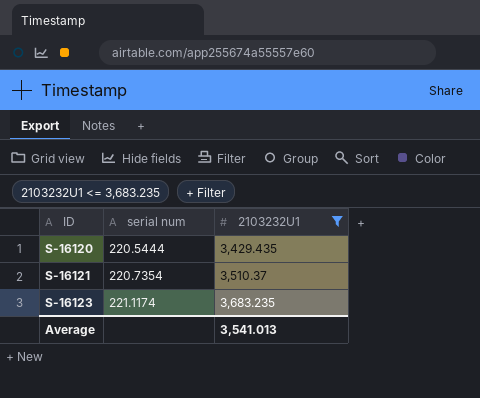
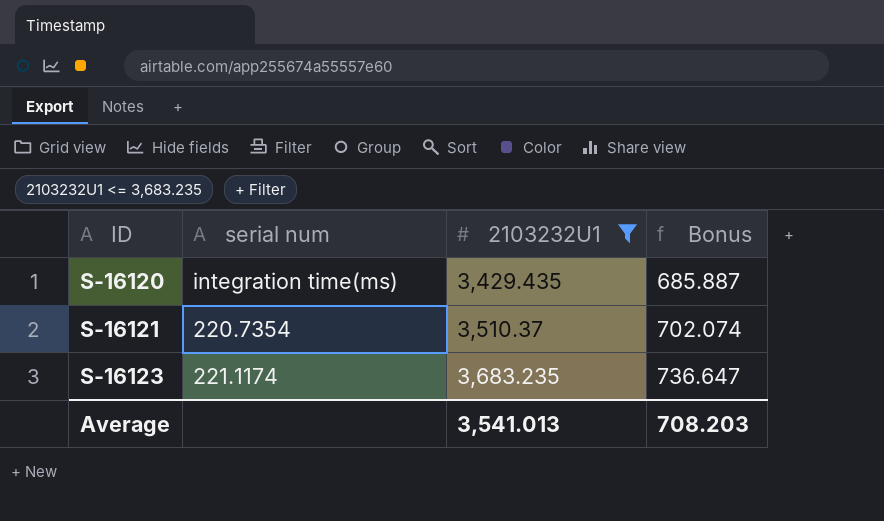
column Bonus | formula: none -> [2103232U1] * 0.2
S-16120 | serial num: 220.5444 -> integration time(ms)

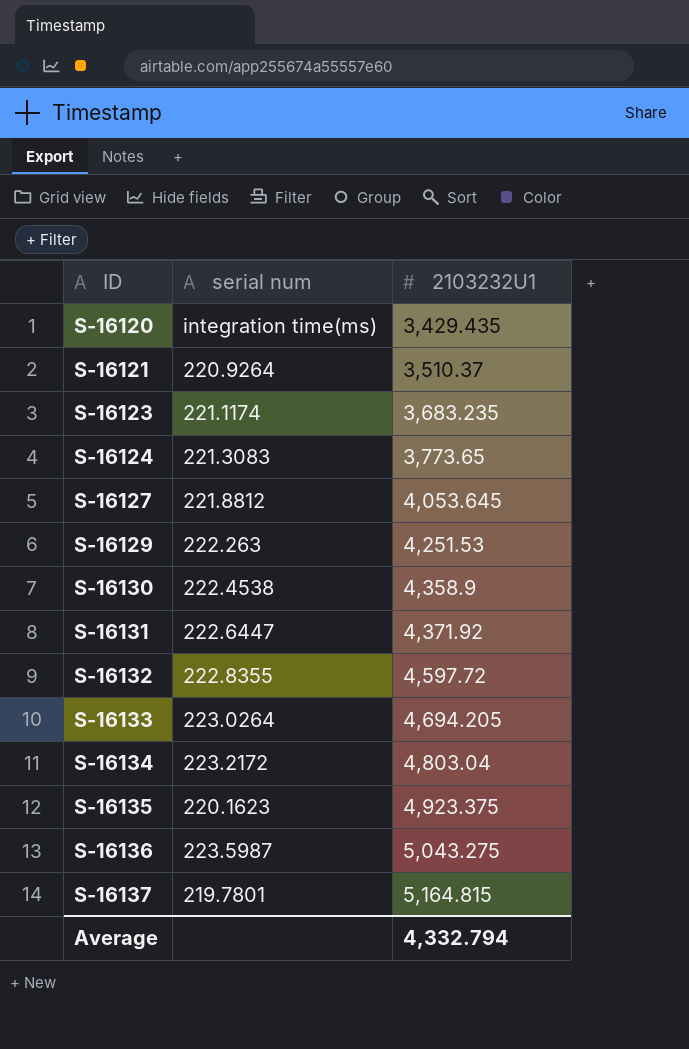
filter: 2103232U1 <= 3,683.235 -> none
column Bonus | formula: [2103232U1] * 0.2 -> none
S-16121 | serial num: 220.7354 -> 220.9264
Average | 2103232U1: 3,541.013 -> 4,332.794

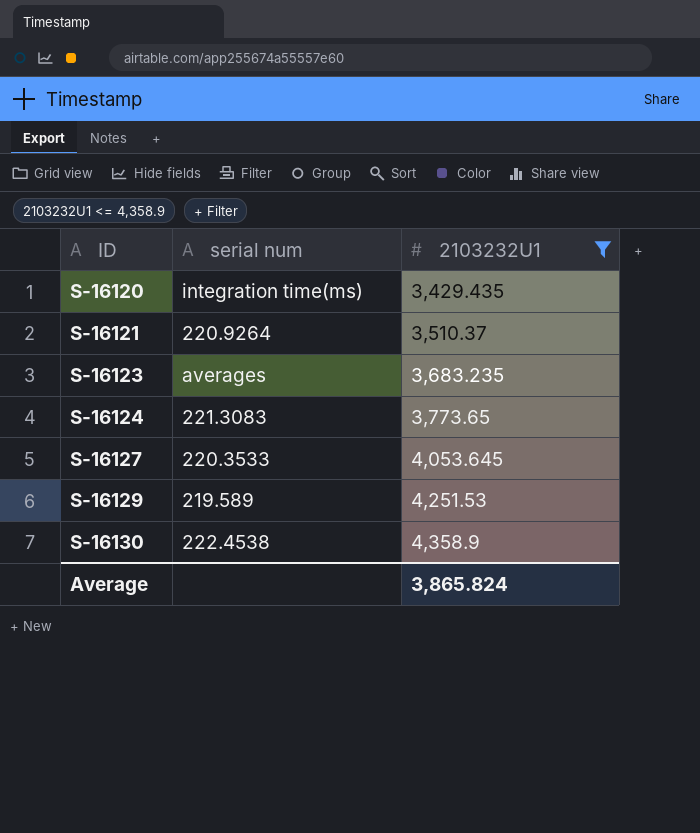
filter: none -> 2103232U1 <= 4,358.9
S-16123 | serial num: 221.1174 -> averages
S-16127 | serial num: 221.8812 -> 220.3533
S-16129 | serial num: 222.263 -> 219.589
Average | 2103232U1: 4,332.794 -> 3,865.824

